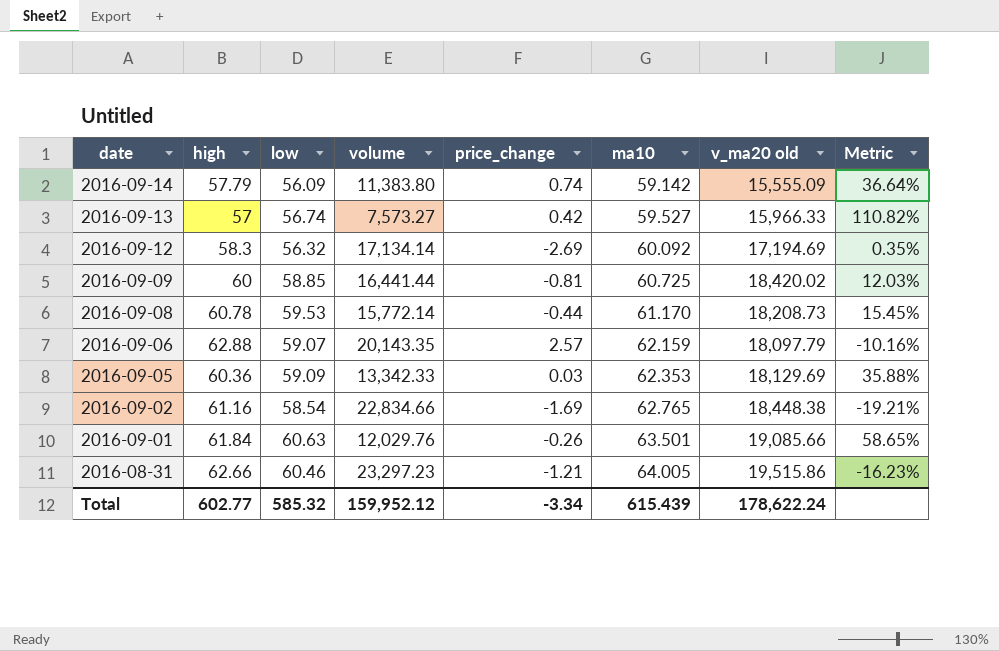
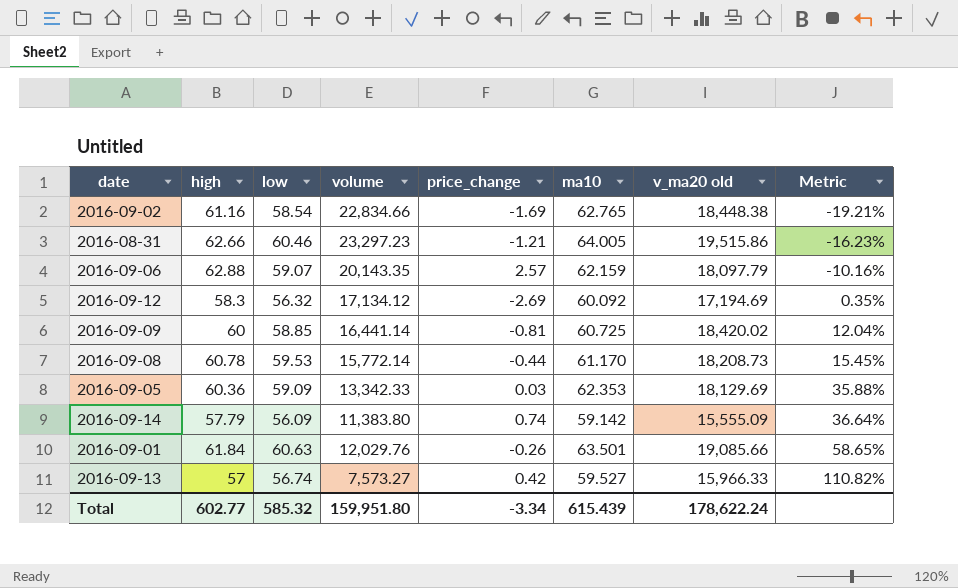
row order: date descending -> Metric ascending
2016-09-12 | volume: 17,134.14 -> 17,134.12
2016-09-09 | volume: 16,441.44 -> 16,441.14
2016-09-09 | Metric: 12.03% -> 12.04%
Total | volume: 159,952.12 -> 159,951.80

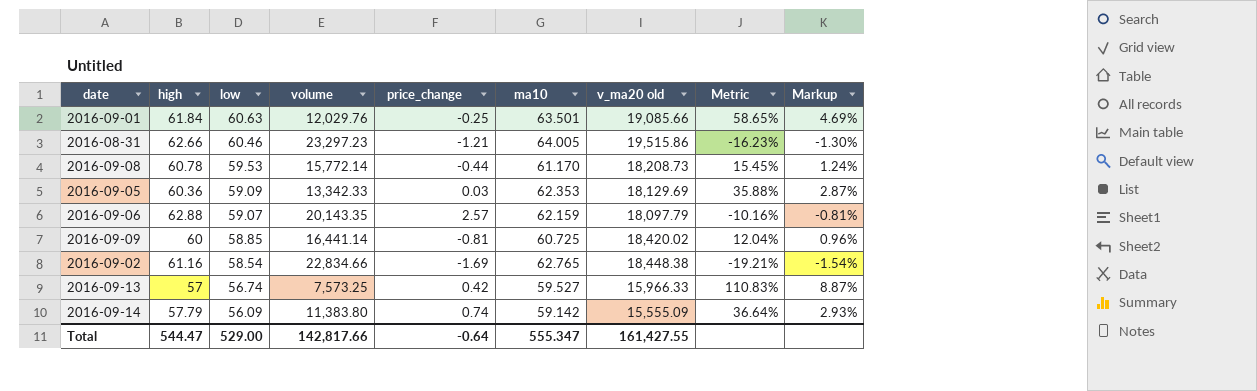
row order: Metric ascending -> low descending
column Markup | formula: none -> [Metric] * 0.08
row 2016-09-12: 58.3 | 56.32 | 17,134.12 | -2.69 | 60.092 | 17,194.69 | 0.35% -> none
2016-09-01 | price_change: -0.26 -> -0.25
2016-09-13 | volume: 7,573.27 -> 7,573.25
2016-09-13 | Metric: 110.82% -> 110.83%
Total | high: 602.77 -> 544.47
Total | low: 585.32 -> 529.00
Total | volume: 159,951.80 -> 142,817.66
Total | price_change: -3.34 -> -0.64
Total | ma10: 615.439 -> 555.347
Total | v_ma20 old: 178,622.24 -> 161,427.55

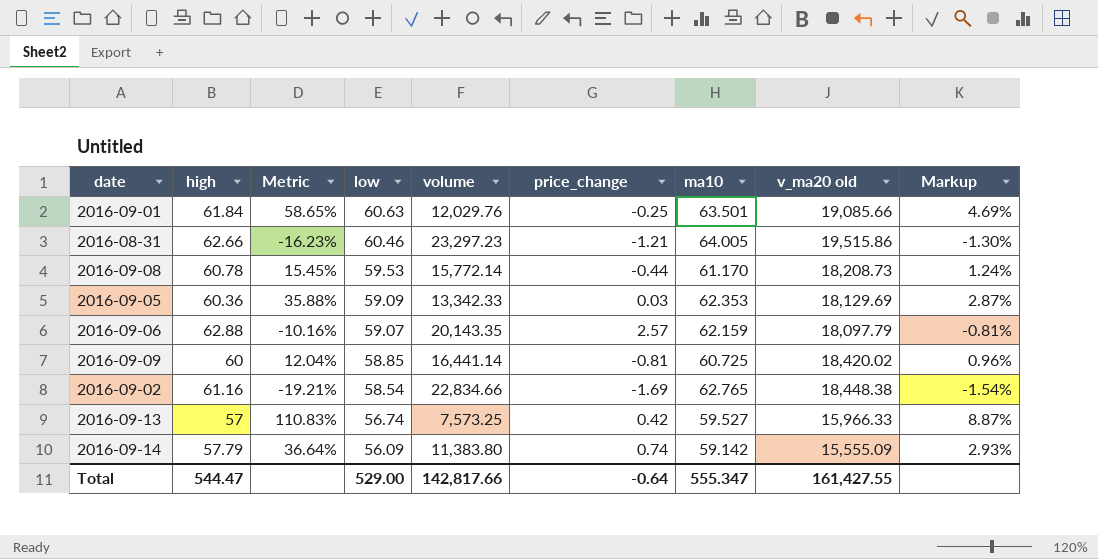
column Metric | position: 8 -> 3

